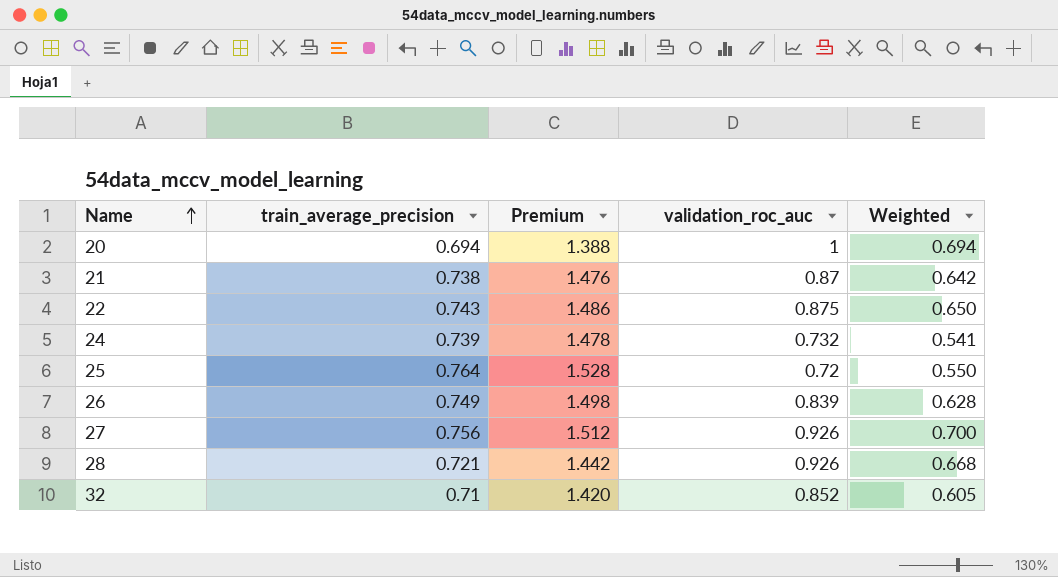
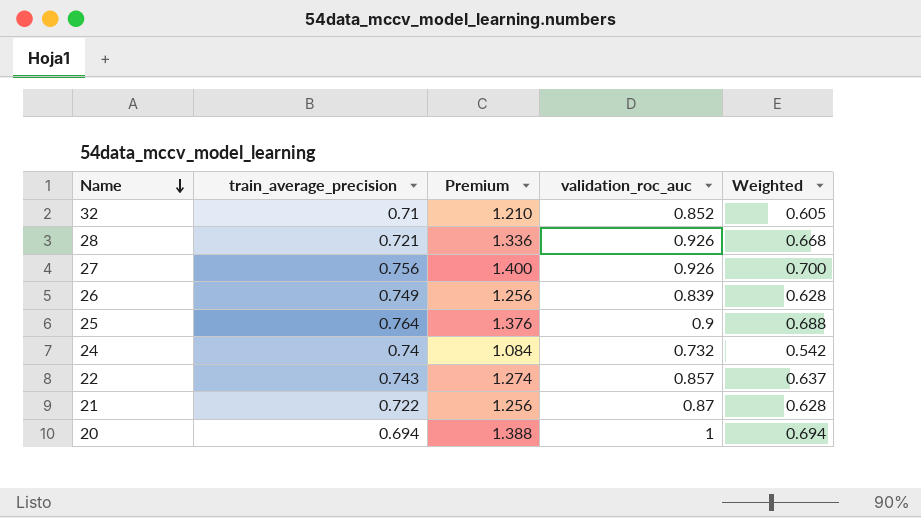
row order: Name ascending -> Name descending
column Premium | formula: [train_average_precision] * 2 -> [Weighted] * 2
25 | validation_roc_auc: 0.72 -> 0.9
25 | Weighted: 0.550 -> 0.688
24 | train_average_precision: 0.739 -> 0.74
24 | Weighted: 0.541 -> 0.542
22 | validation_roc_auc: 0.875 -> 0.857
22 | Weighted: 0.650 -> 0.637
21 | train_average_precision: 0.738 -> 0.722
21 | Weighted: 0.642 -> 0.628

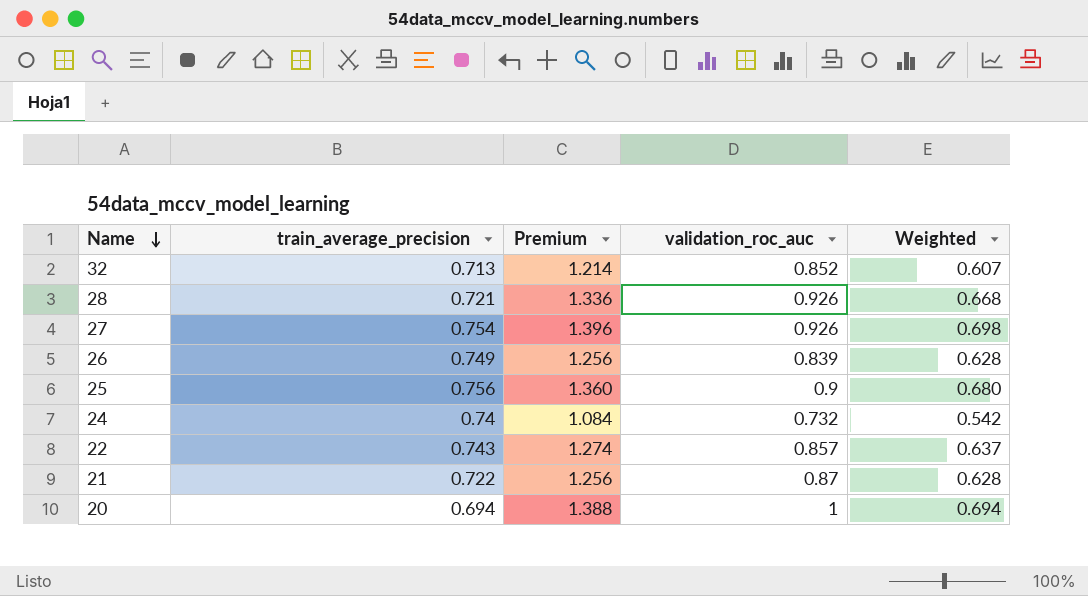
32 | train_average_precision: 0.71 -> 0.713
32 | Premium: 1.210 -> 1.214
32 | Weighted: 0.605 -> 0.607
27 | train_average_precision: 0.756 -> 0.754
27 | Premium: 1.400 -> 1.396
27 | Weighted: 0.700 -> 0.698
25 | train_average_precision: 0.764 -> 0.756
25 | Premium: 1.376 -> 1.360
25 | Weighted: 0.688 -> 0.680

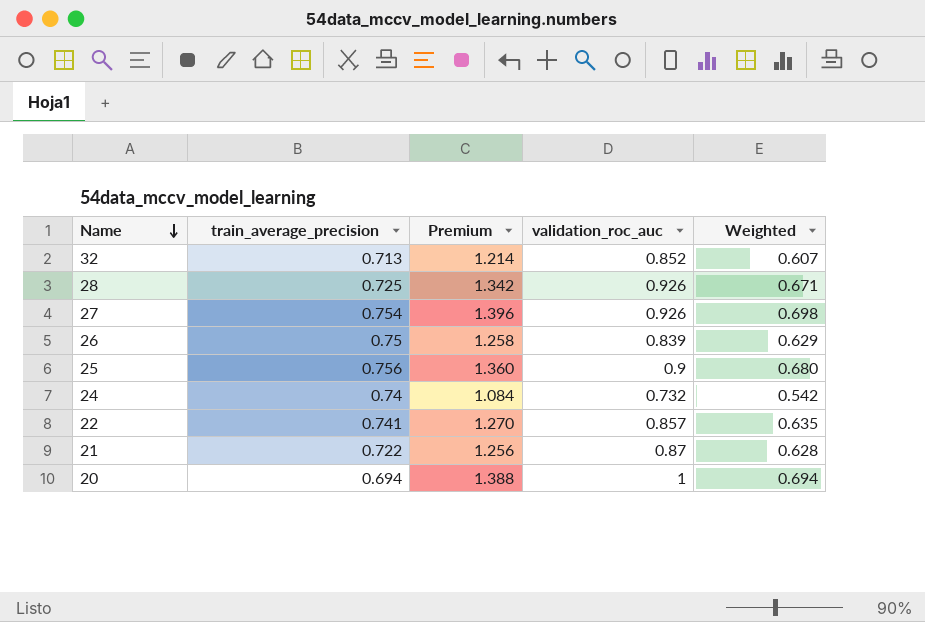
28 | train_average_precision: 0.721 -> 0.725
28 | Premium: 1.336 -> 1.342
28 | Weighted: 0.668 -> 0.671
26 | train_average_precision: 0.749 -> 0.75
26 | Premium: 1.256 -> 1.258
26 | Weighted: 0.628 -> 0.629
22 | train_average_precision: 0.743 -> 0.741
22 | Premium: 1.274 -> 1.270
22 | Weighted: 0.637 -> 0.635

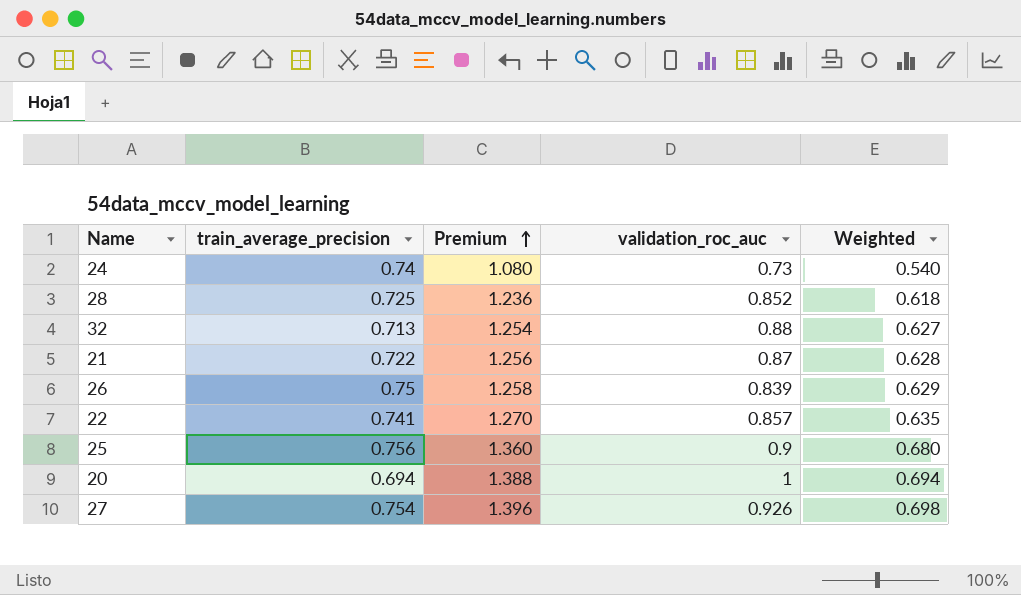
row order: Name descending -> Premium ascending
24 | Premium: 1.084 -> 1.080
24 | validation_roc_auc: 0.732 -> 0.73
24 | Weighted: 0.542 -> 0.540
28 | Premium: 1.342 -> 1.236
28 | validation_roc_auc: 0.926 -> 0.852
28 | Weighted: 0.671 -> 0.618
32 | Premium: 1.214 -> 1.254
32 | validation_roc_auc: 0.852 -> 0.88
32 | Weighted: 0.607 -> 0.627

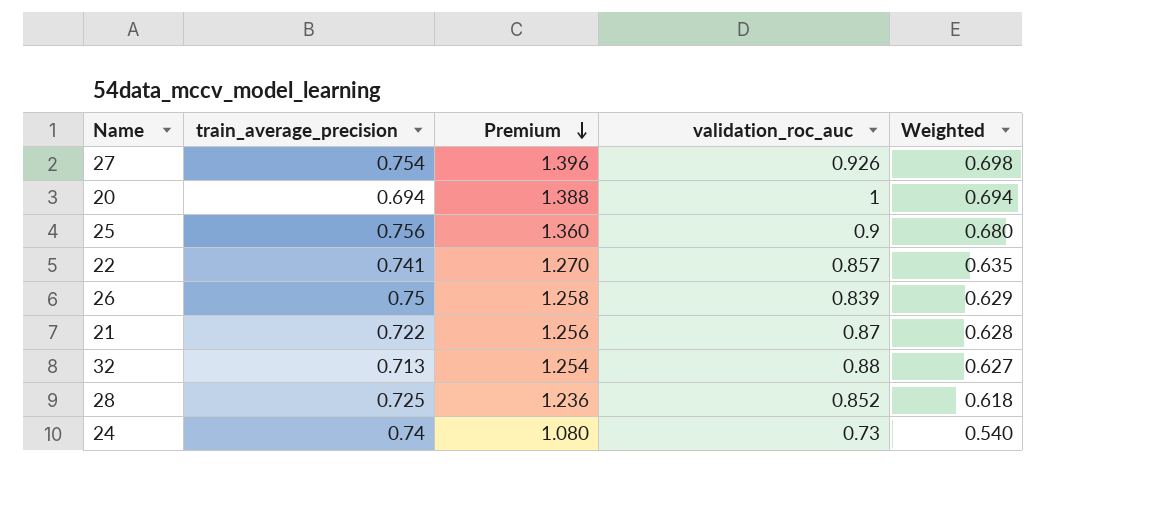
row order: Premium ascending -> Premium descending

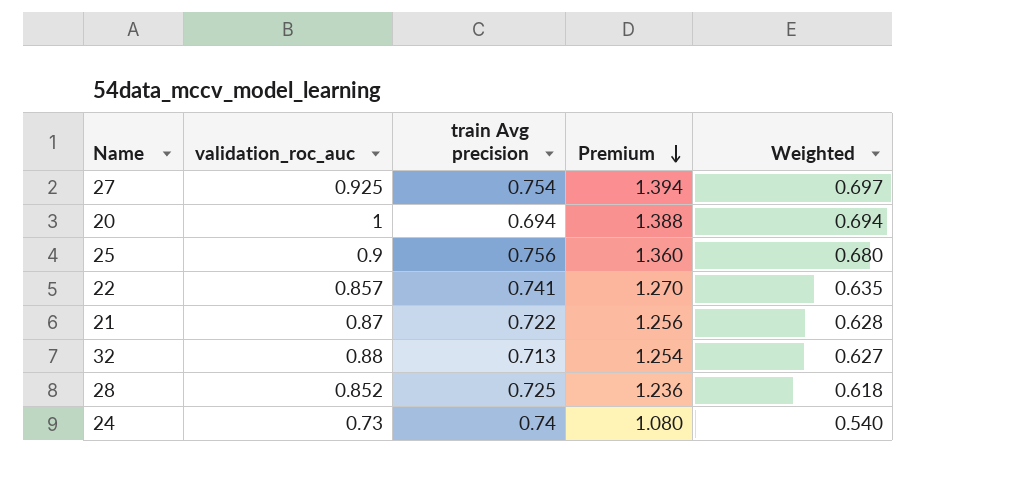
column validation_roc_auc | position: 4 -> 2
column name: train_average_precision -> train Avg precision
row 26: 0.75 | 1.258 | 0.839 | 0.629 -> none
27 | validation_roc_auc: 0.926 -> 0.925
27 | Premium: 1.396 -> 1.394
27 | Weighted: 0.698 -> 0.697

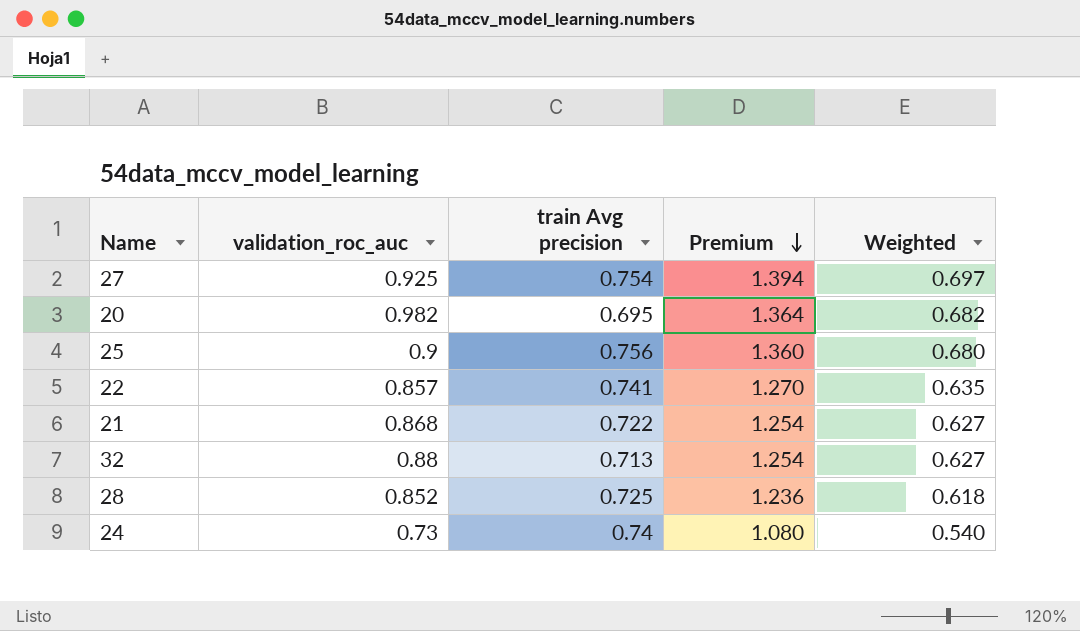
20 | validation_roc_auc: 1 -> 0.982
20 | train Avg precision: 0.694 -> 0.695
20 | Premium: 1.388 -> 1.364
20 | Weighted: 0.694 -> 0.682
21 | validation_roc_auc: 0.87 -> 0.868
21 | Premium: 1.256 -> 1.254
21 | Weighted: 0.628 -> 0.627

